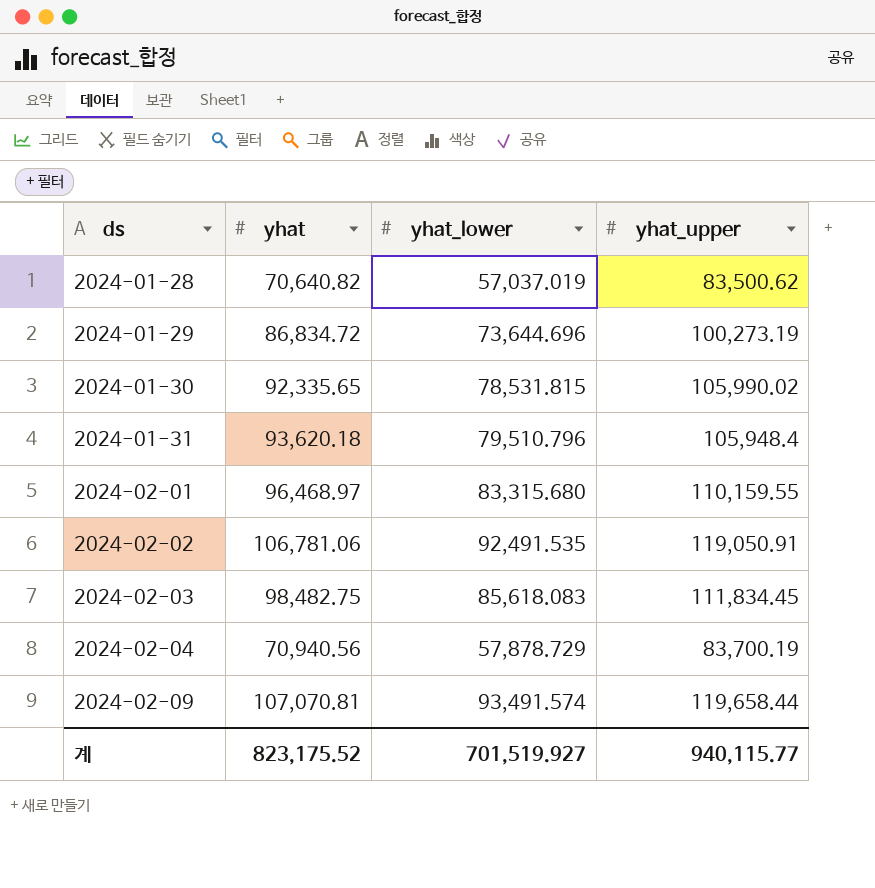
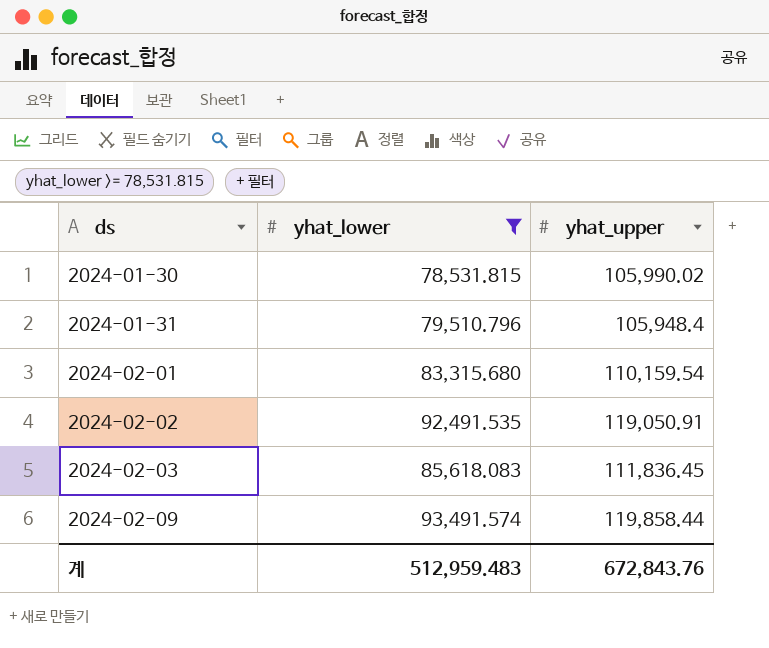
filter: none -> yhat_lower >= 78,531.815
column yhat | position: 2 -> none
2024-02-01 | yhat_upper: 110,159.55 -> 110,159.54
2024-02-03 | yhat_upper: 111,834.45 -> 111,836.45
2024-02-09 | yhat_upper: 119,658.44 -> 119,858.44
계 | yhat_lower: 701,519.927 -> 512,959.483
계 | yhat_upper: 940,115.77 -> 672,843.76

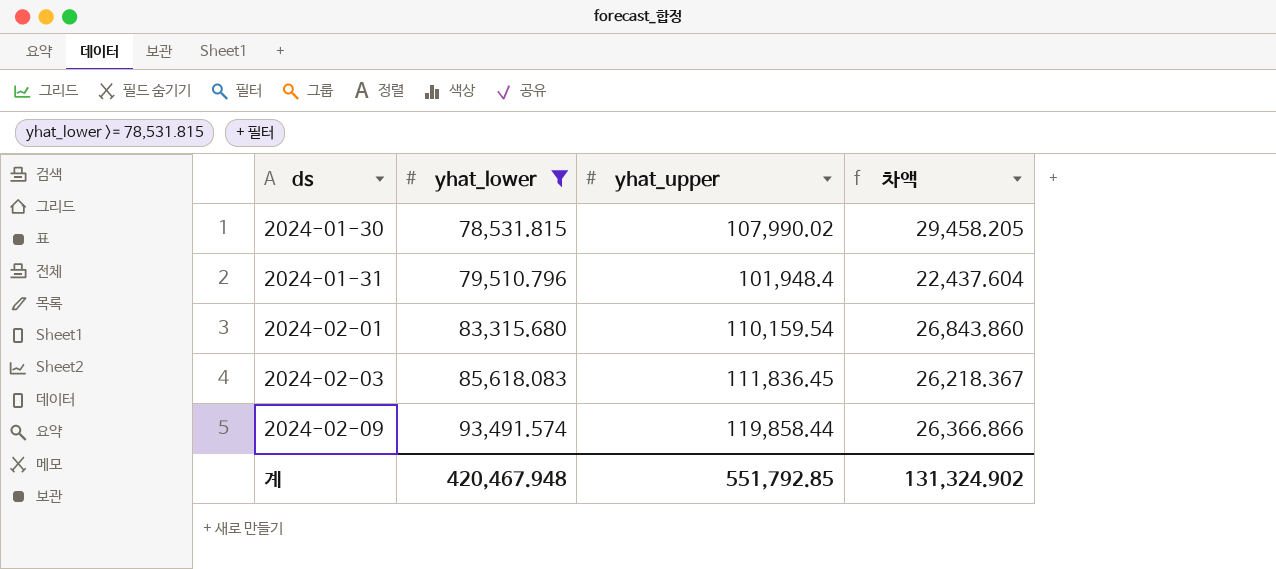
column 차액 | formula: none -> [yhat_upper] - [yhat_lower]
row 2024-02-02: 92,491.535 | 119,050.91 -> none
2024-01-30 | yhat_upper: 105,990.02 -> 107,990.02
2024-01-31 | yhat_upper: 105,948.4 -> 101,948.4
계 | yhat_lower: 512,959.483 -> 420,467.948
계 | yhat_upper: 672,843.76 -> 551,792.85

